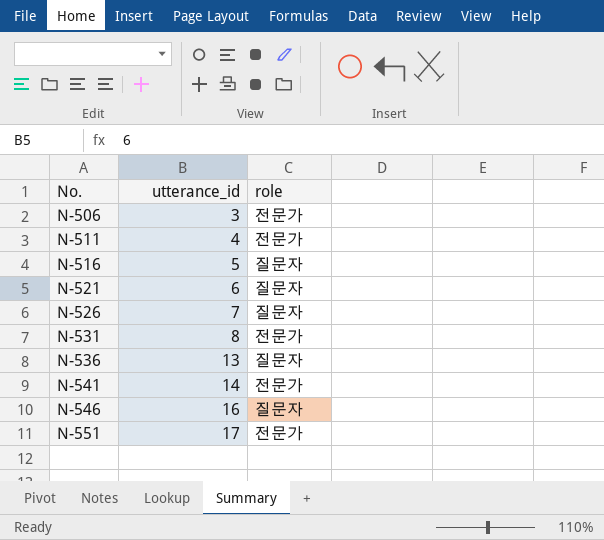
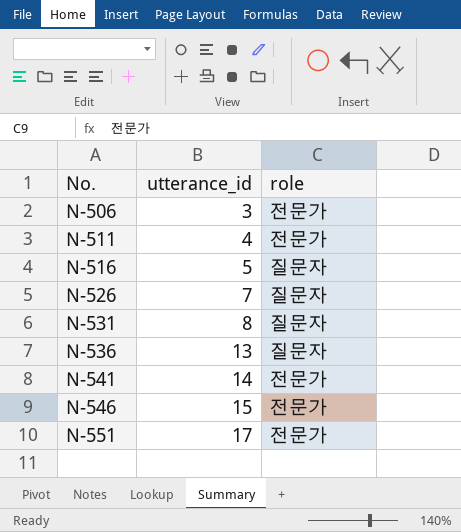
row N-521: 6 | 질문자 -> none
N-531 | role: 전문가 -> 질문자
N-546 | utterance_id: 16 -> 15
N-546 | role: 질문자 -> 전문가

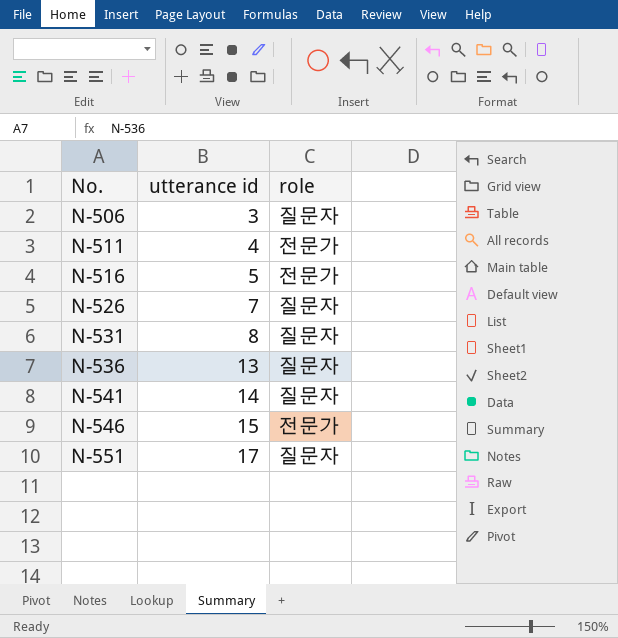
column name: utterance_id -> utterance id
N-506 | role: 전문가 -> 질문자
N-516 | role: 질문자 -> 전문가
N-541 | role: 전문가 -> 질문자
N-551 | role: 전문가 -> 질문자

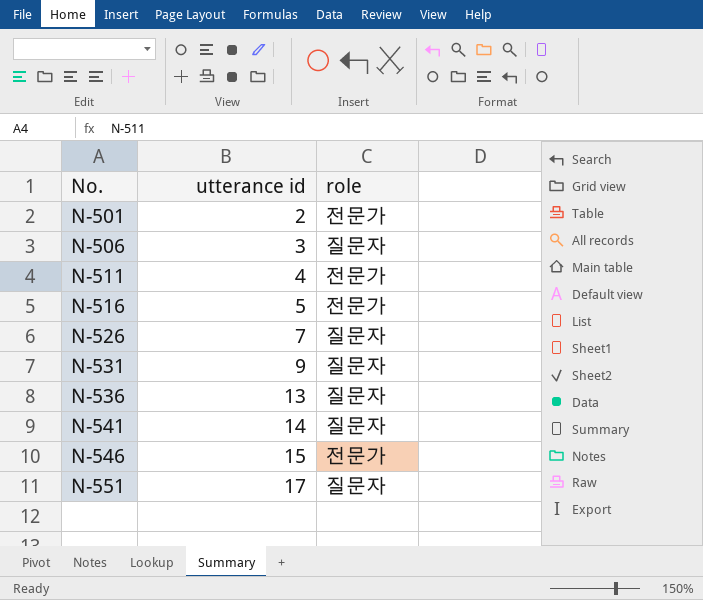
row N-501: none -> 2 | 전문가
N-531 | utterance id: 8 -> 9

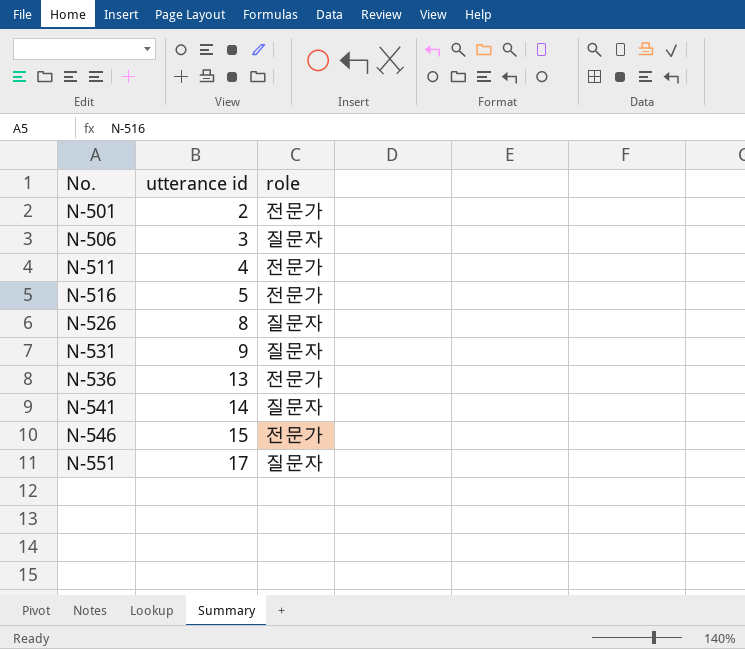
N-526 | utterance id: 7 -> 8
N-536 | role: 질문자 -> 전문가

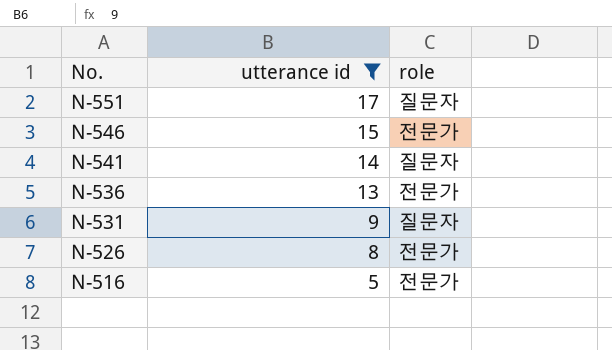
filter: none -> utterance id >= 5
row order: No. ascending -> No. descending
N-526 | role: 질문자 -> 전문가

